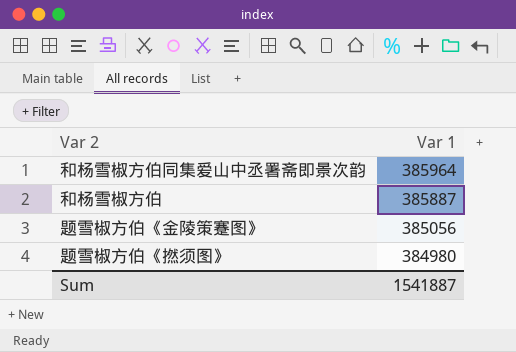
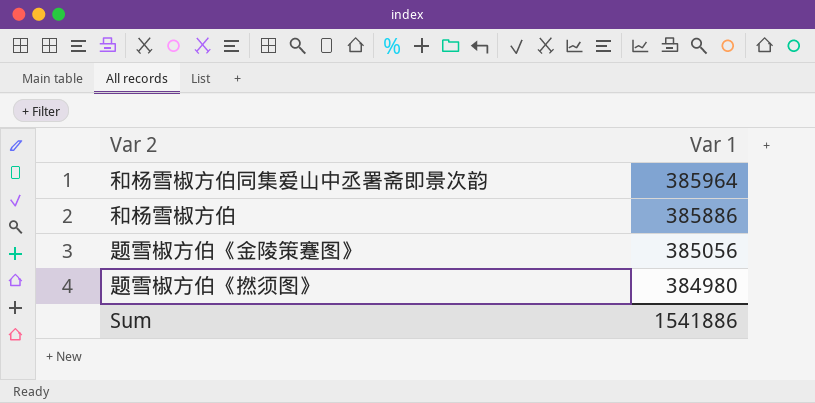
和杨雪椒方伯 | Var 1: 385887 -> 385886
Sum | Var 1: 1541887 -> 1541886

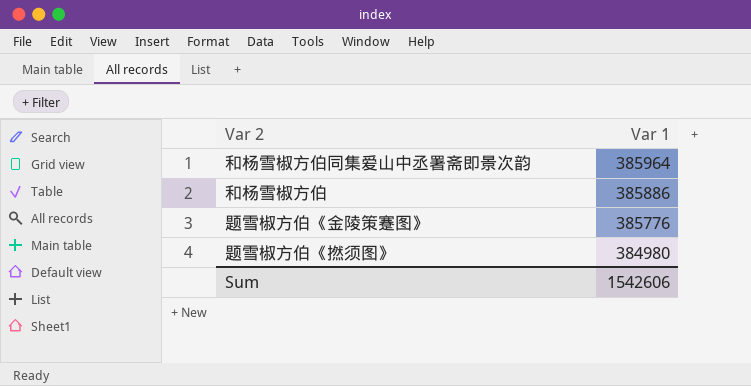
题雪椒方伯《金陵策蹇图》 | Var 1: 385056 -> 385776
Sum | Var 1: 1541886 -> 1542606

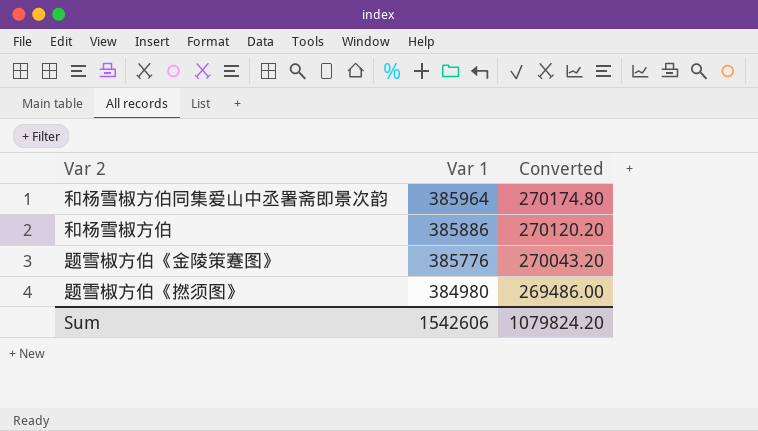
column Converted | formula: none -> [Var 1] * 0.7

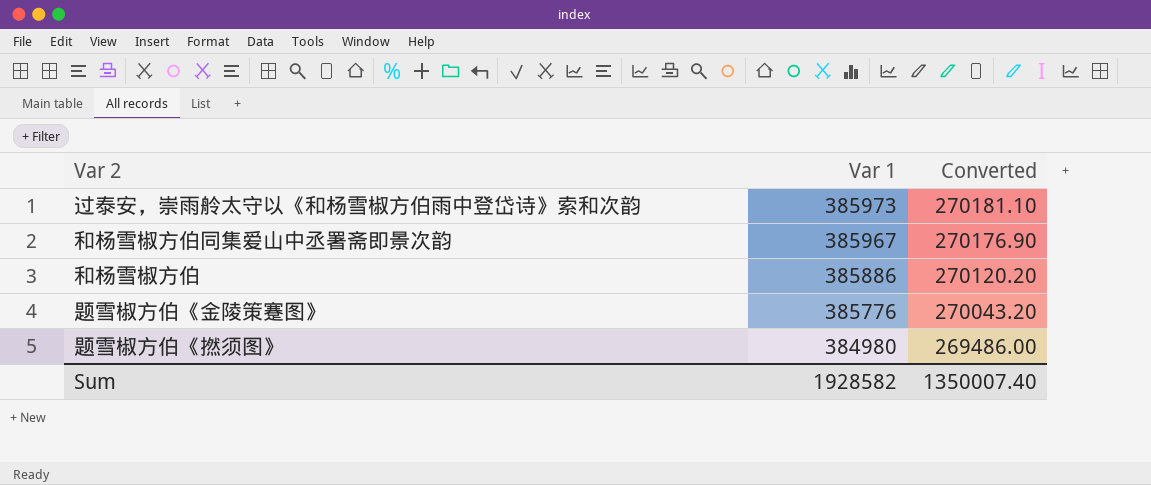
row 过泰安，崇雨舲太守以《和杨雪椒方伯雨中登岱诗》索和次韵: none -> 385973 | 270181.10
和杨雪椒方伯同集爱山中丞署斋即景次韵 | Var 1: 385964 -> 385967
和杨雪椒方伯同集爱山中丞署斋即景次韵 | Converted: 270174.80 -> 270176.90
Sum | Var 1: 1542606 -> 1928582
Sum | Converted: 1079824.20 -> 1350007.40

